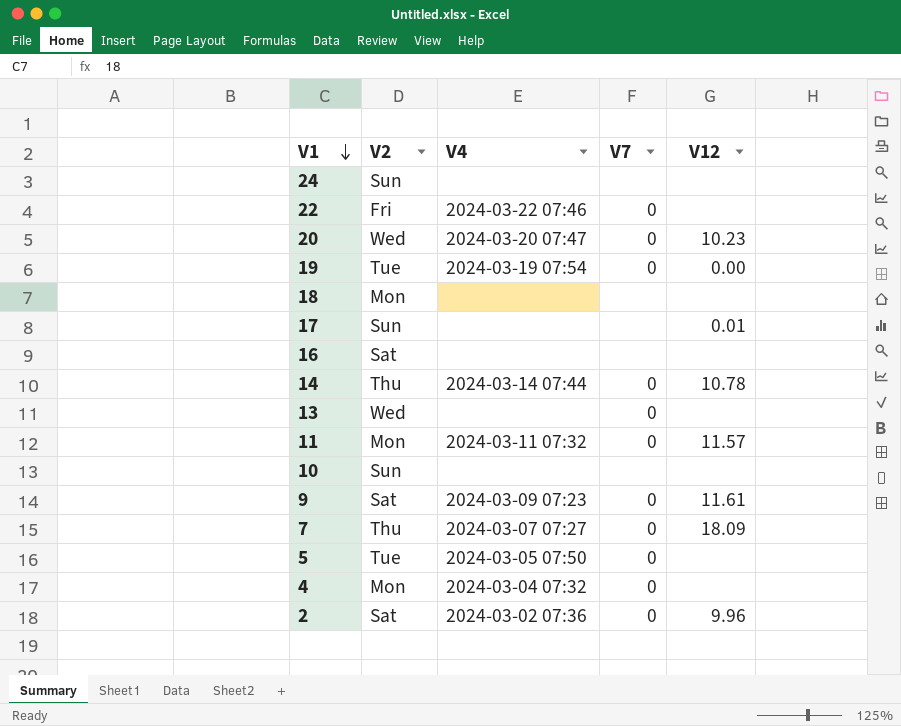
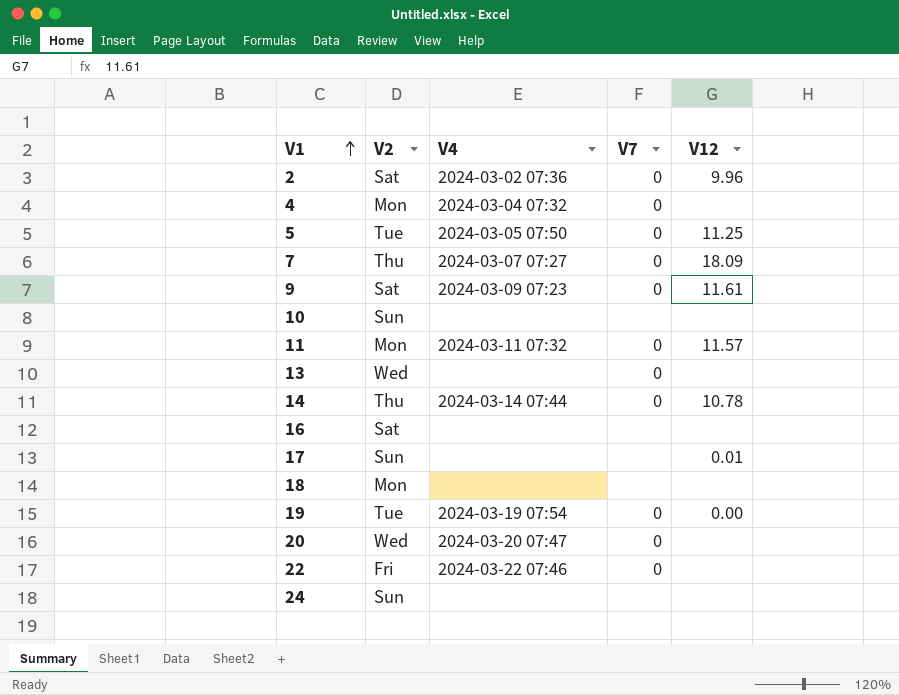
row order: V1 descending -> V1 ascending
5 | V12: none -> 11.25
20 | V12: 10.23 -> none

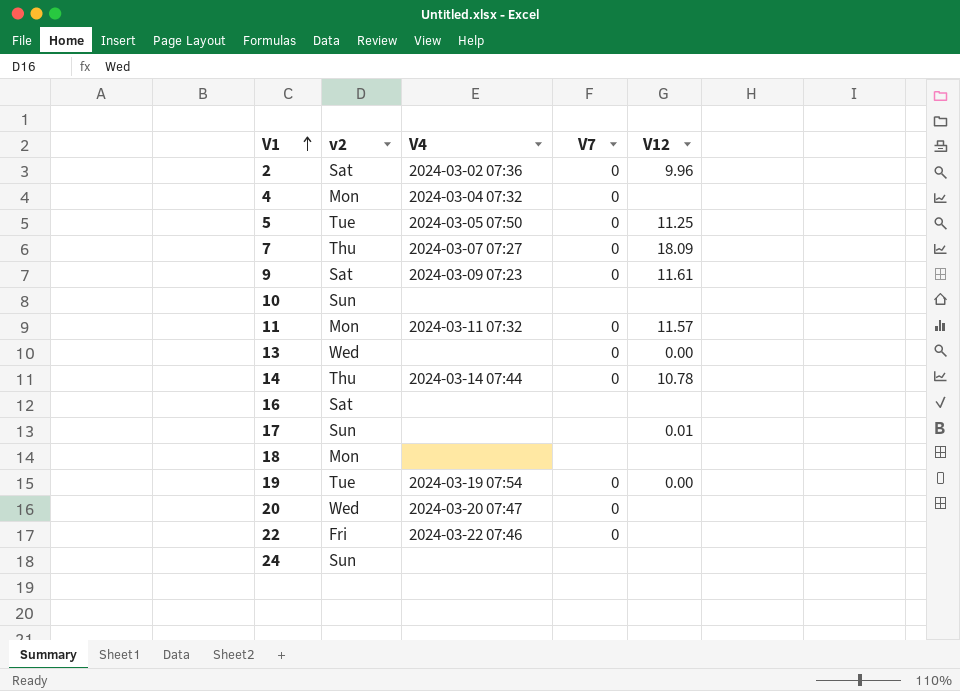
column name: V2 -> v2
13 | V12: none -> 0.00

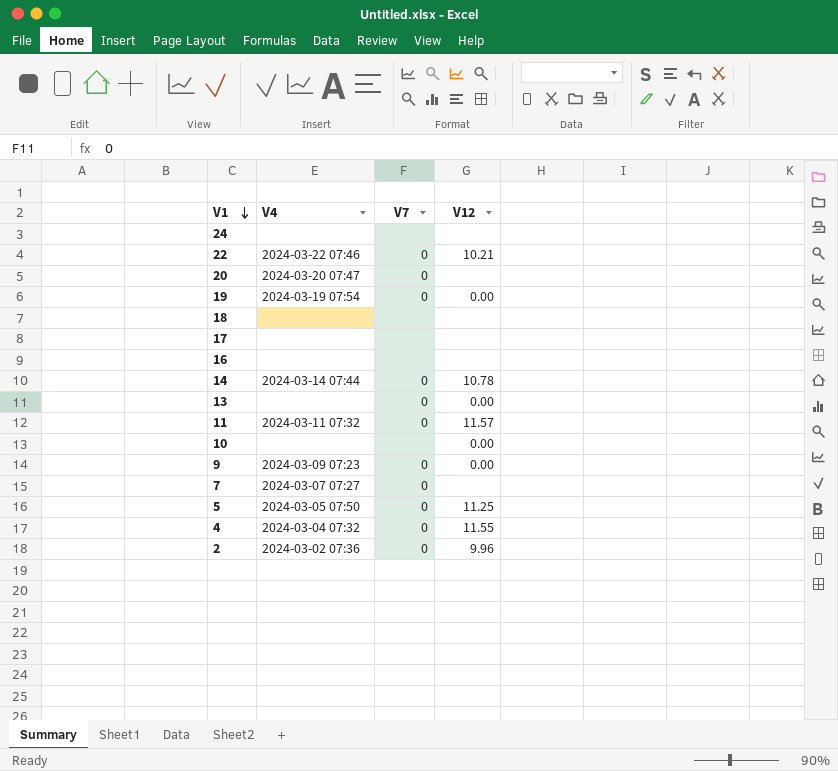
row order: V1 ascending -> V1 descending
column v2 | position: 2 -> none
22 | V12: none -> 10.21
17 | V12: 0.01 -> none
10 | V12: none -> 0.00
9 | V12: 11.61 -> 0.00
7 | V12: 18.09 -> none
4 | V12: none -> 11.55

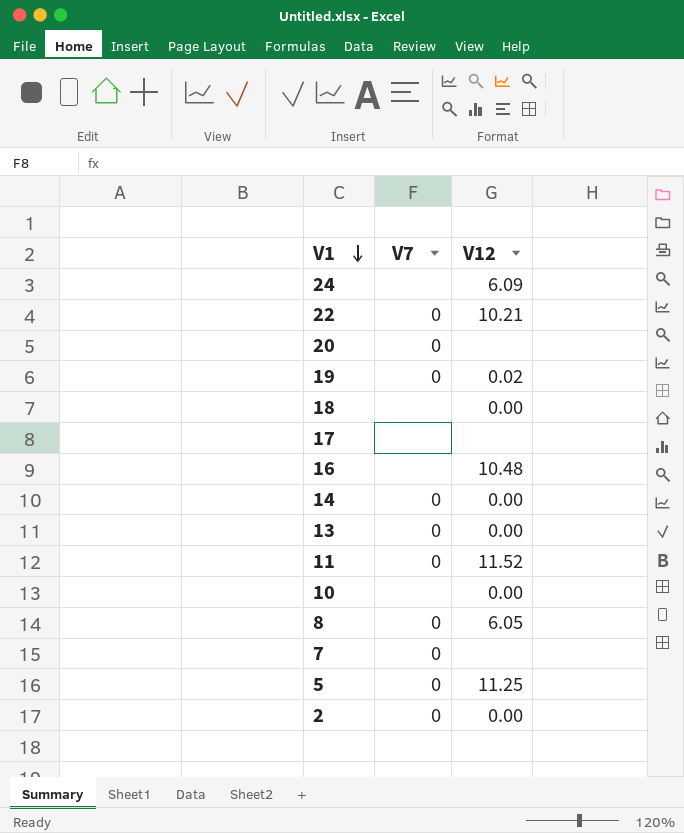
column V4 | position: 2 -> none
row 9: 2024-03-09 07:23 | 0 | 0.00 -> none
row 4: 2024-03-04 07:32 | 0 | 11.55 -> none
24 | V12: none -> 6.09
19 | V12: 0.00 -> 0.02
18 | V12: none -> 0.00
16 | V12: none -> 10.48
14 | V12: 10.78 -> 0.00
11 | V12: 11.57 -> 11.52
row 8: none -> 0 | 6.05
2 | V12: 9.96 -> 0.00

